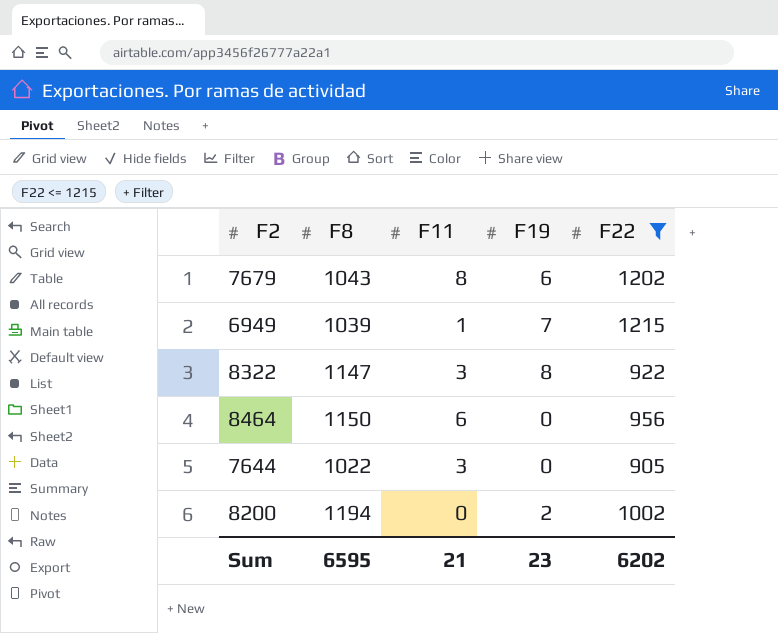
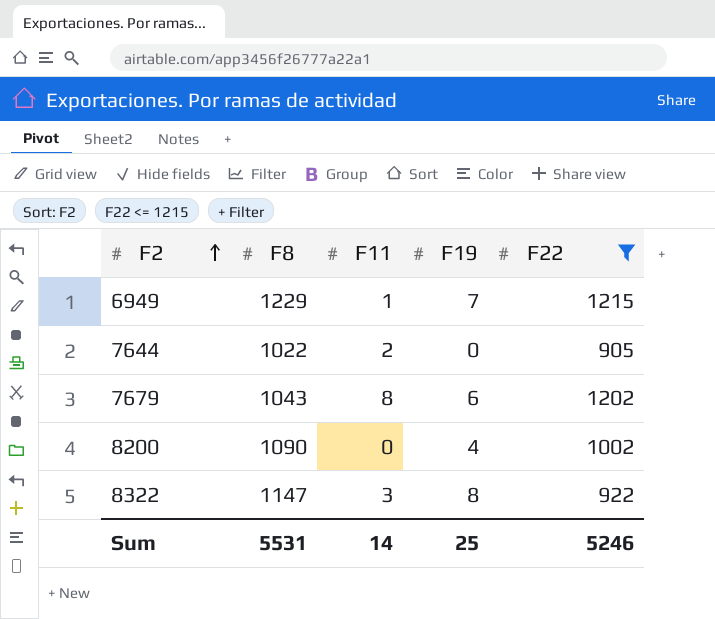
row order: none -> F2 ascending
row 8464: 1150 | 6 | 0 | 956 -> none
6949 | F8: 1039 -> 1229
7644 | F11: 3 -> 2
8200 | F8: 1194 -> 1090
8200 | F19: 2 -> 4
Sum | F8: 6595 -> 5531
Sum | F11: 21 -> 14
Sum | F19: 23 -> 25
Sum | F22: 6202 -> 5246

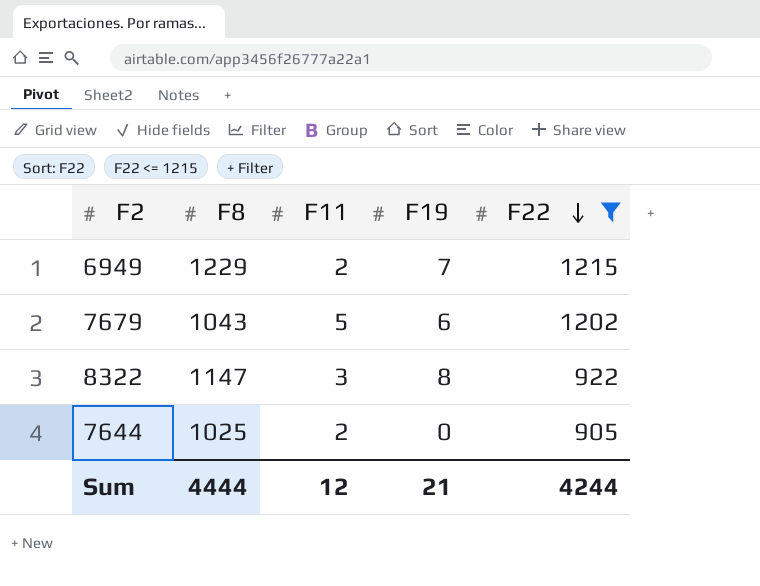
row order: F2 ascending -> F22 descending
row 8200: 1090 | 0 | 4 | 1002 -> none
6949 | F11: 1 -> 2
7679 | F11: 8 -> 5
7644 | F8: 1022 -> 1025
Sum | F8: 5531 -> 4444
Sum | F11: 14 -> 12
Sum | F19: 25 -> 21
Sum | F22: 5246 -> 4244

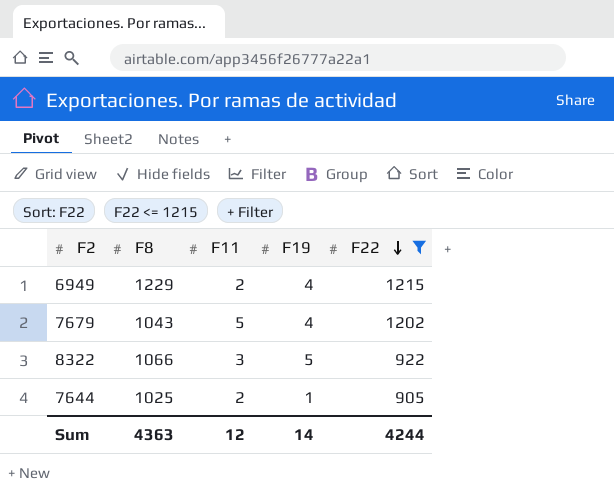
6949 | F19: 7 -> 4
7679 | F19: 6 -> 4
8322 | F8: 1147 -> 1066
8322 | F19: 8 -> 5
7644 | F19: 0 -> 1
Sum | F8: 4444 -> 4363
Sum | F19: 21 -> 14

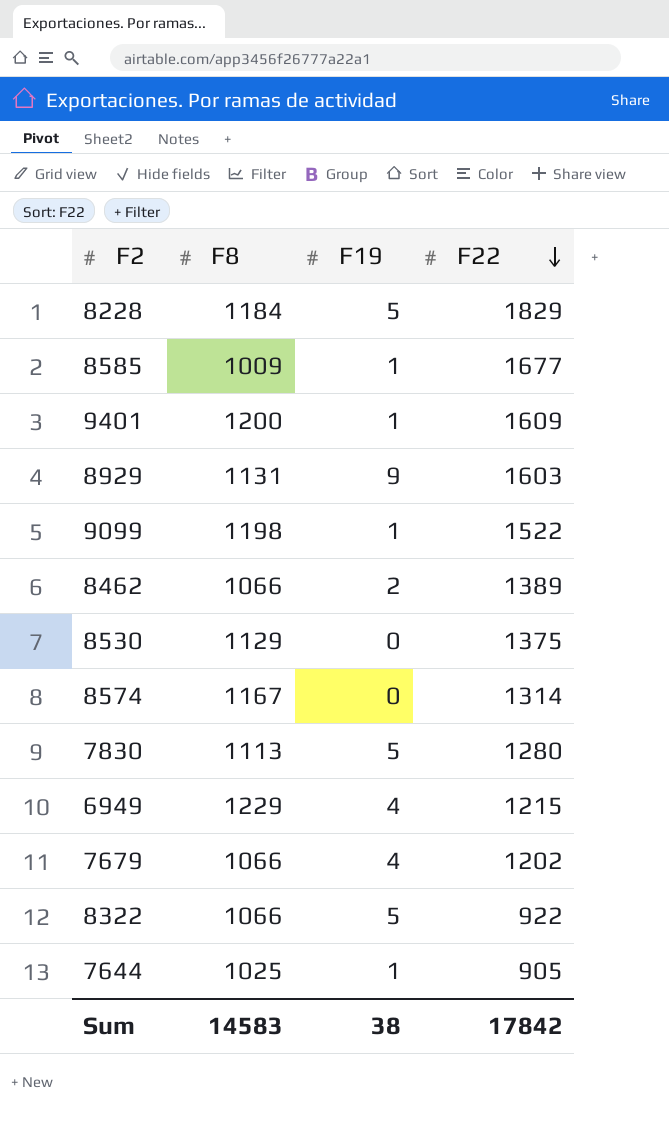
filter: F22 <= 1215 -> none
column F11 | position: 3 -> none
7679 | F8: 1043 -> 1066
Sum | F8: 4363 -> 14583
Sum | F19: 14 -> 38
Sum | F22: 4244 -> 17842

